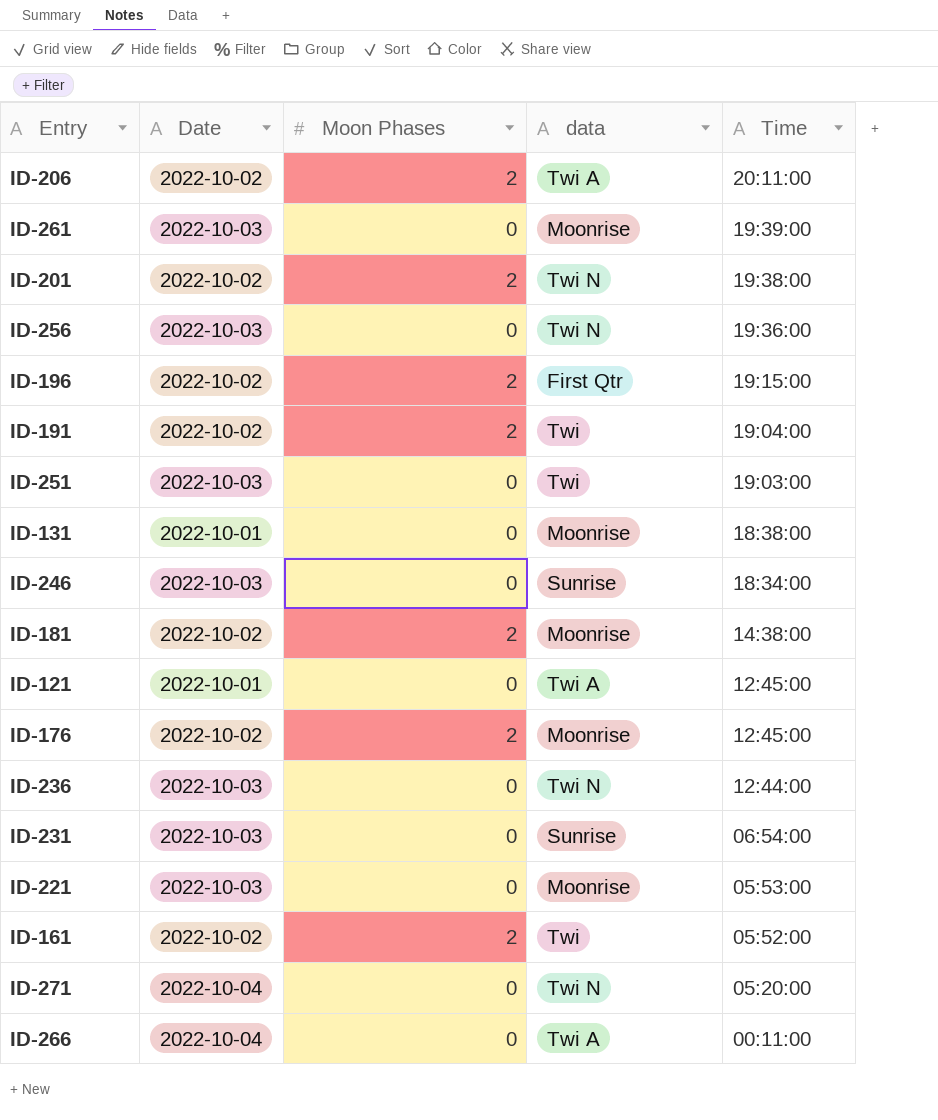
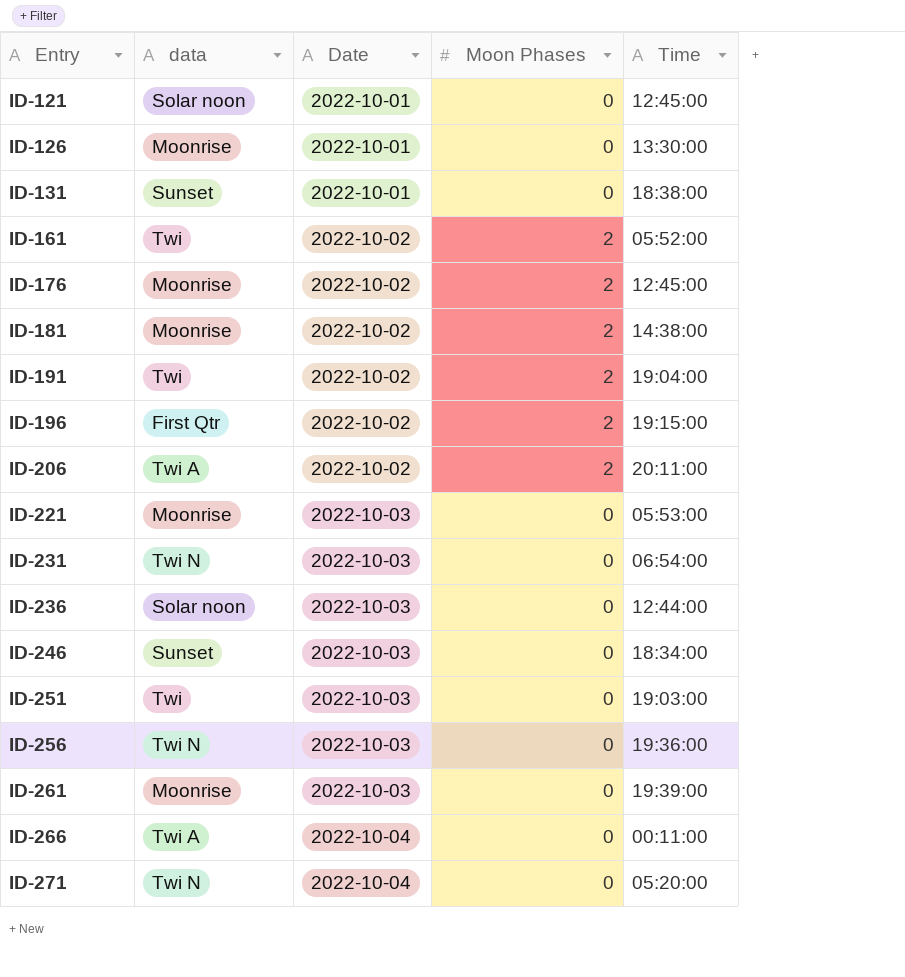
row order: Time descending -> Entry ascending
column data | position: 4 -> 2
row ID-201: 2022-10-02 | 2 | Twi N | 19:38:00 -> none
ID-121 | data: Twi A -> Solar noon
row ID-126: none -> Moonrise | 2022-10-01 | 0 | 13:30:00
ID-131 | data: Moonrise -> Sunset
ID-231 | data: Sunrise -> Twi N
ID-236 | data: Twi N -> Solar noon
ID-246 | data: Sunrise -> Sunset

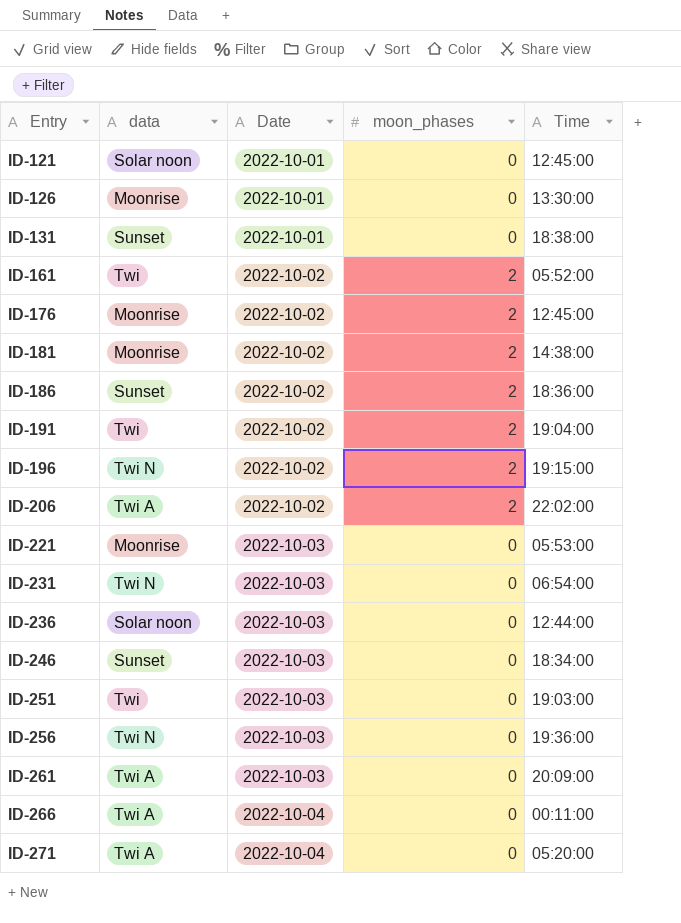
column name: Moon Phases -> moon_phases
row ID-186: none -> Sunset | 2022-10-02 | 2 | 18:36:00
ID-196 | data: First Qtr -> Twi N
ID-206 | Time: 20:11:00 -> 22:02:00
ID-261 | data: Moonrise -> Twi A
ID-261 | Time: 19:39:00 -> 20:09:00
ID-271 | data: Twi N -> Twi A

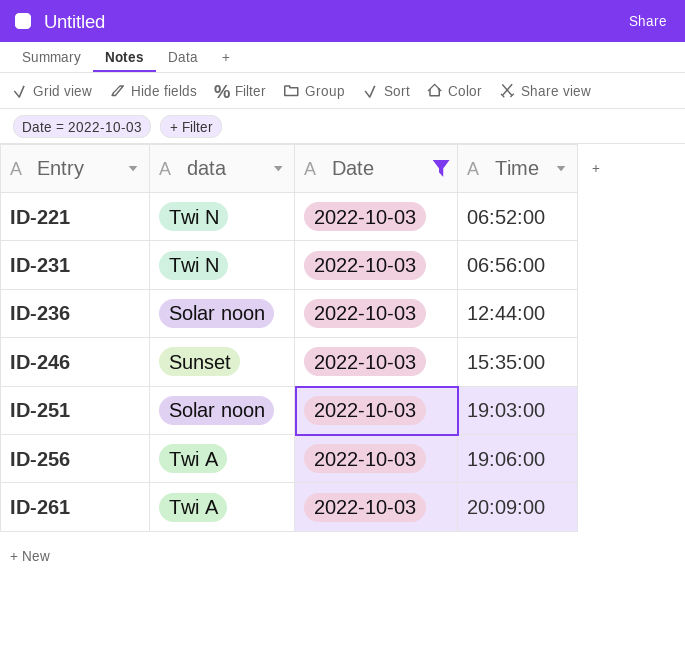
filter: none -> Date = 2022-10-03
column moon_phases | position: 4 -> none
ID-221 | data: Moonrise -> Twi N
ID-221 | Time: 05:53:00 -> 06:52:00
ID-231 | Time: 06:54:00 -> 06:56:00
ID-246 | Time: 18:34:00 -> 15:35:00
ID-251 | data: Twi -> Solar noon
ID-256 | data: Twi N -> Twi A
ID-256 | Time: 19:36:00 -> 19:06:00

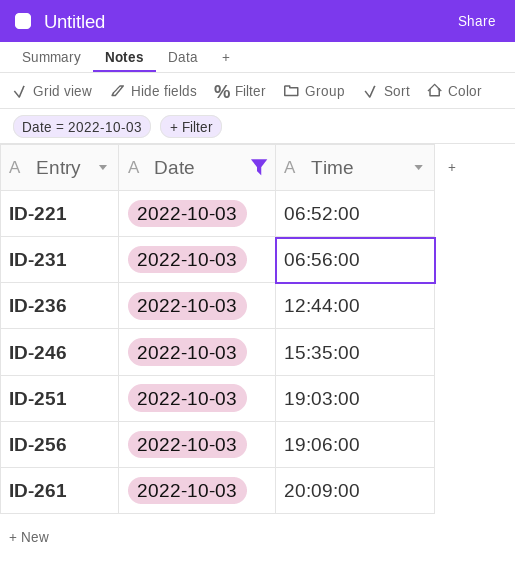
column data | position: 2 -> none

